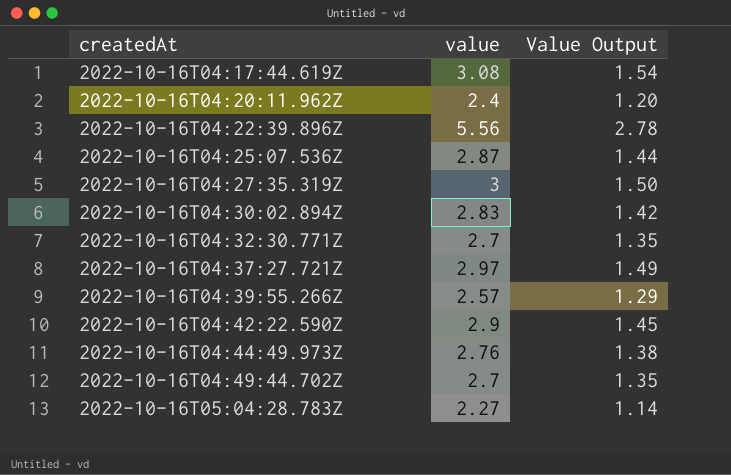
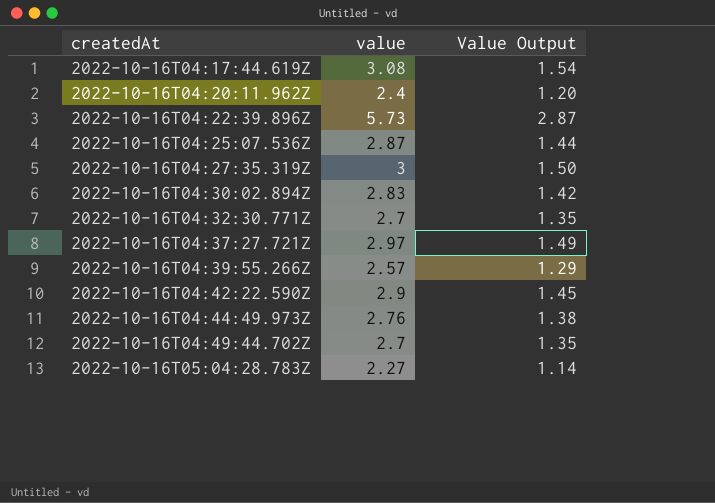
2022-10-16T04:22:39.896Z | value: 5.56 -> 5.73
2022-10-16T04:22:39.896Z | Value Output: 2.78 -> 2.87

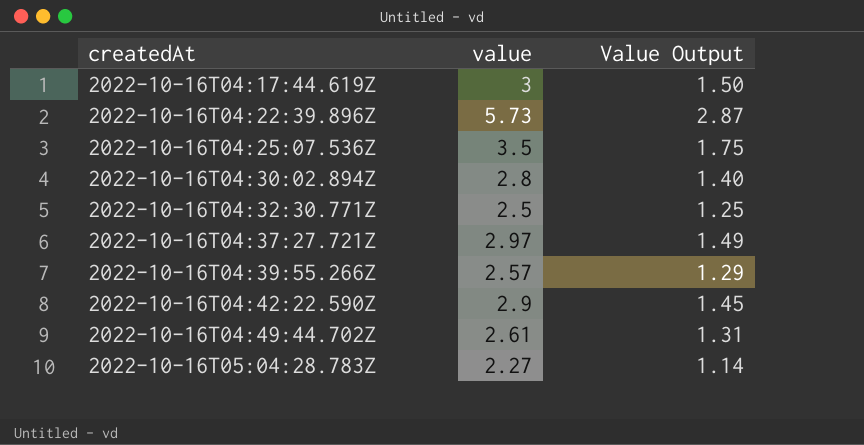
row 2022-10-16T04:20:11.962Z: 2.4 | 1.20 -> none
row 2022-10-16T04:27:35.319Z: 3 | 1.50 -> none
row 2022-10-16T04:44:49.973Z: 2.76 | 1.38 -> none
2022-10-16T04:17:44.619Z | value: 3.08 -> 3
2022-10-16T04:17:44.619Z | Value Output: 1.54 -> 1.50
2022-10-16T04:25:07.536Z | value: 2.87 -> 3.5
2022-10-16T04:25:07.536Z | Value Output: 1.44 -> 1.75
2022-10-16T04:30:02.894Z | value: 2.83 -> 2.8
2022-10-16T04:30:02.894Z | Value Output: 1.42 -> 1.40
2022-10-16T04:32:30.771Z | value: 2.7 -> 2.5
2022-10-16T04:32:30.771Z | Value Output: 1.35 -> 1.25
2022-10-16T04:49:44.702Z | value: 2.7 -> 2.61
2022-10-16T04:49:44.702Z | Value Output: 1.35 -> 1.31

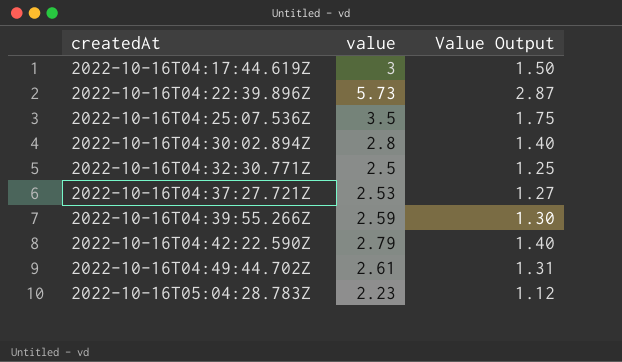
2022-10-16T04:37:27.721Z | value: 2.97 -> 2.53
2022-10-16T04:37:27.721Z | Value Output: 1.49 -> 1.27
2022-10-16T04:39:55.266Z | value: 2.57 -> 2.59
2022-10-16T04:39:55.266Z | Value Output: 1.29 -> 1.30
2022-10-16T04:42:22.590Z | value: 2.9 -> 2.79
2022-10-16T04:42:22.590Z | Value Output: 1.45 -> 1.40
2022-10-16T05:04:28.783Z | value: 2.27 -> 2.23
2022-10-16T05:04:28.783Z | Value Output: 1.14 -> 1.12

